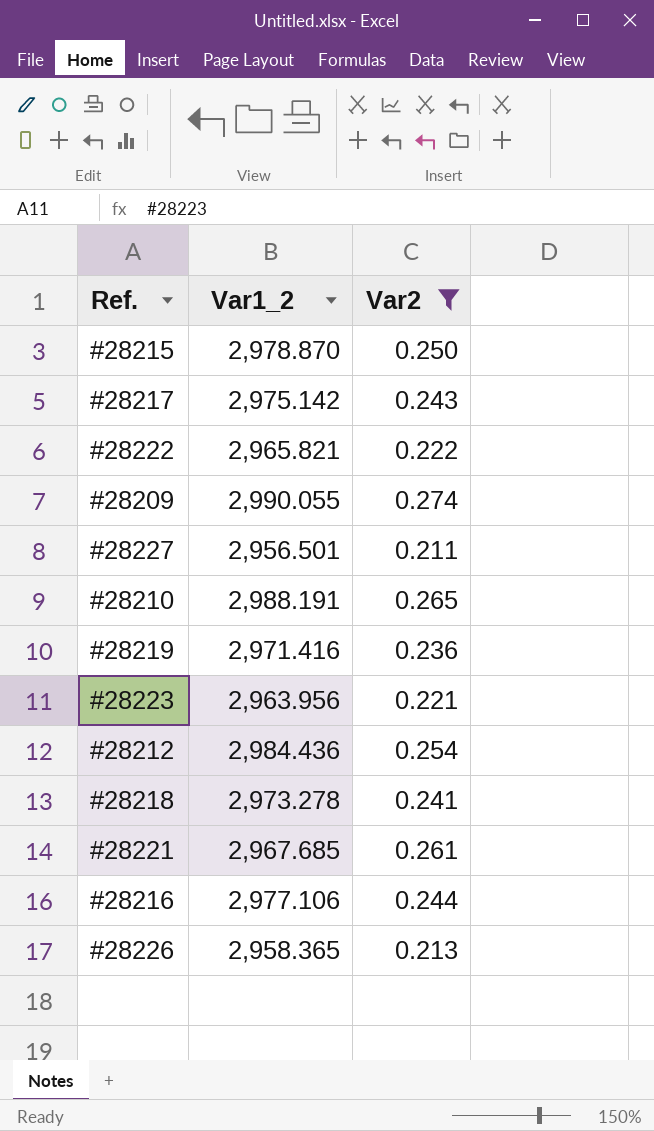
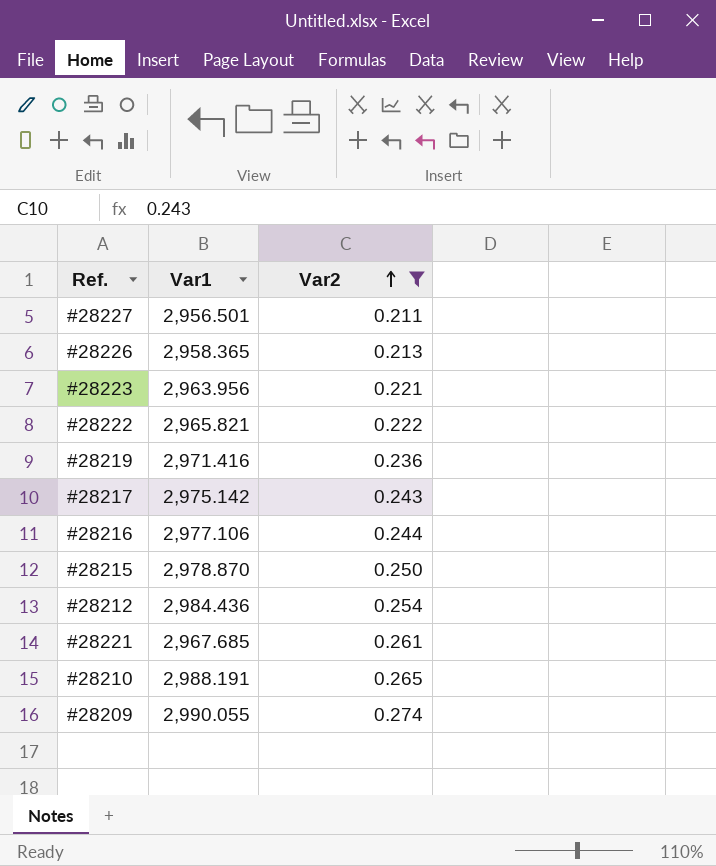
row order: none -> Var2 ascending
column name: Var1_2 -> Var1
row #28218: 2,973.278 | 0.241 -> none

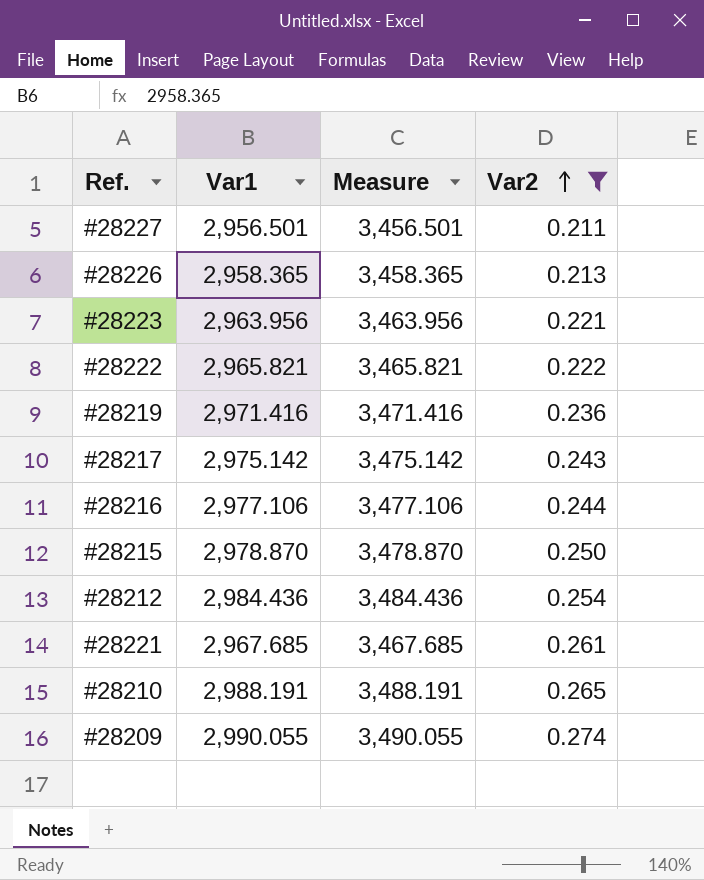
column Measure | formula: none -> [Var1] + 500

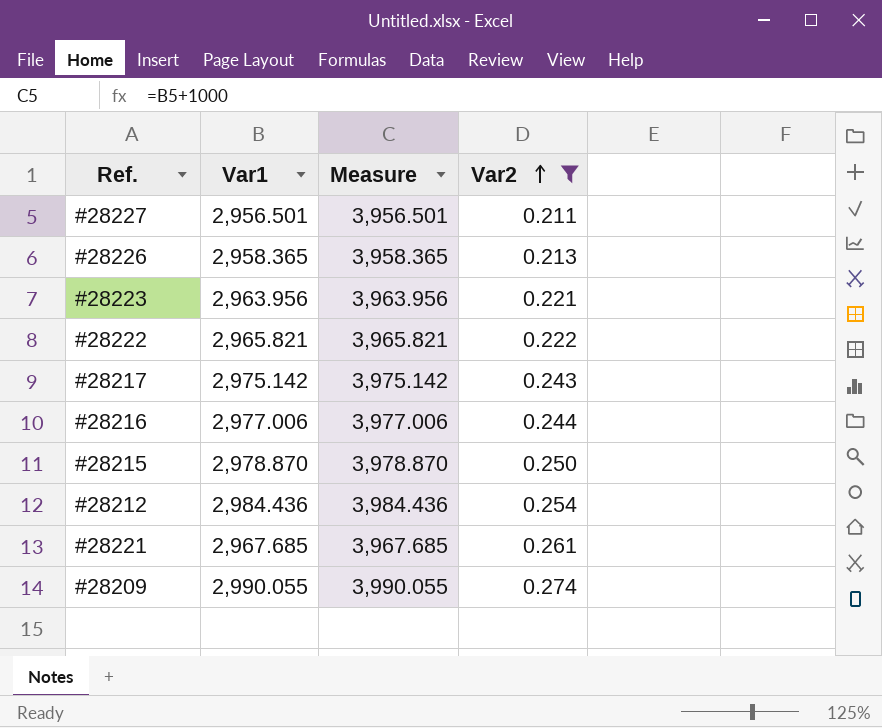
column Measure | formula: [Var1] + 500 -> [Var1] + 1000
row #28219: 2,971.416 | 3,471.416 | 0.236 -> none
row #28210: 2,988.191 | 3,488.191 | 0.265 -> none
#28216 | Var1: 2,977.106 -> 2,977.006

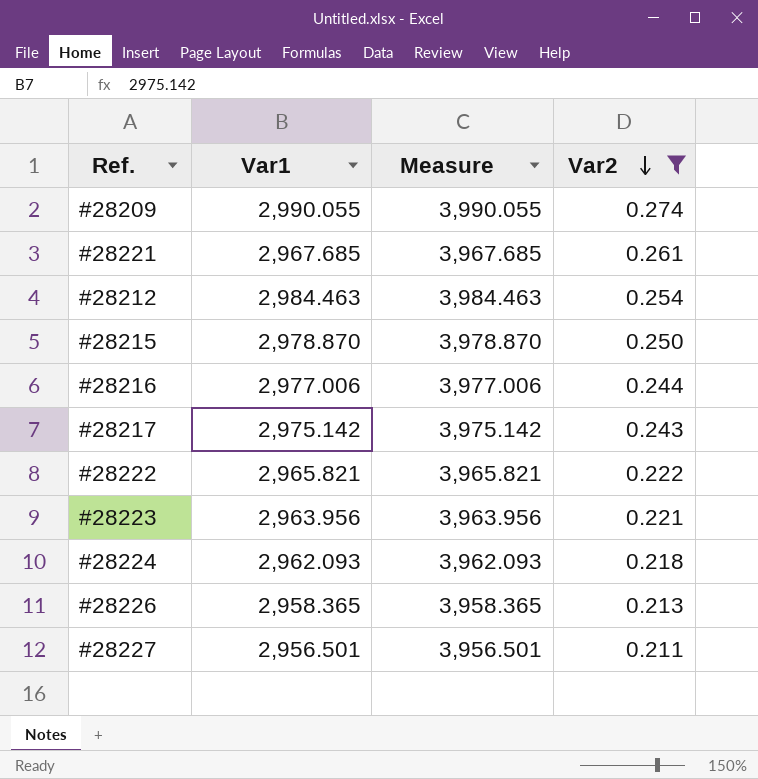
row order: Var2 ascending -> Var2 descending
#28212 | Var1: 2,984.436 -> 2,984.463
#28212 | Measure: 3,984.436 -> 3,984.463
row #28224: none -> 2,962.093 | 3,962.093 | 0.218

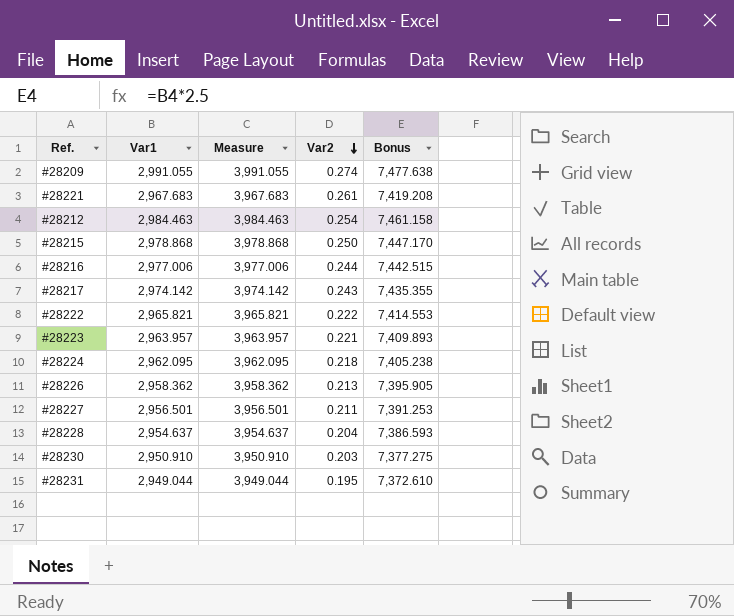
filter: Var2 >= 0.211 -> none
column Bonus | formula: none -> [Var1] * 2.5
#28209 | Var1: 2,990.055 -> 2,991.055
#28209 | Measure: 3,990.055 -> 3,991.055
#28221 | Var1: 2,967.685 -> 2,967.683
#28221 | Measure: 3,967.685 -> 3,967.683
#28215 | Var1: 2,978.870 -> 2,978.868
#28215 | Measure: 3,978.870 -> 3,978.868
#28217 | Var1: 2,975.142 -> 2,974.142
#28217 | Measure: 3,975.142 -> 3,974.142
#28223 | Var1: 2,963.956 -> 2,963.957
#28223 | Measure: 3,963.956 -> 3,963.957
#28224 | Var1: 2,962.093 -> 2,962.095
#28224 | Measure: 3,962.093 -> 3,962.095
#28226 | Var1: 2,958.365 -> 2,958.362
#28226 | Measure: 3,958.365 -> 3,958.362

